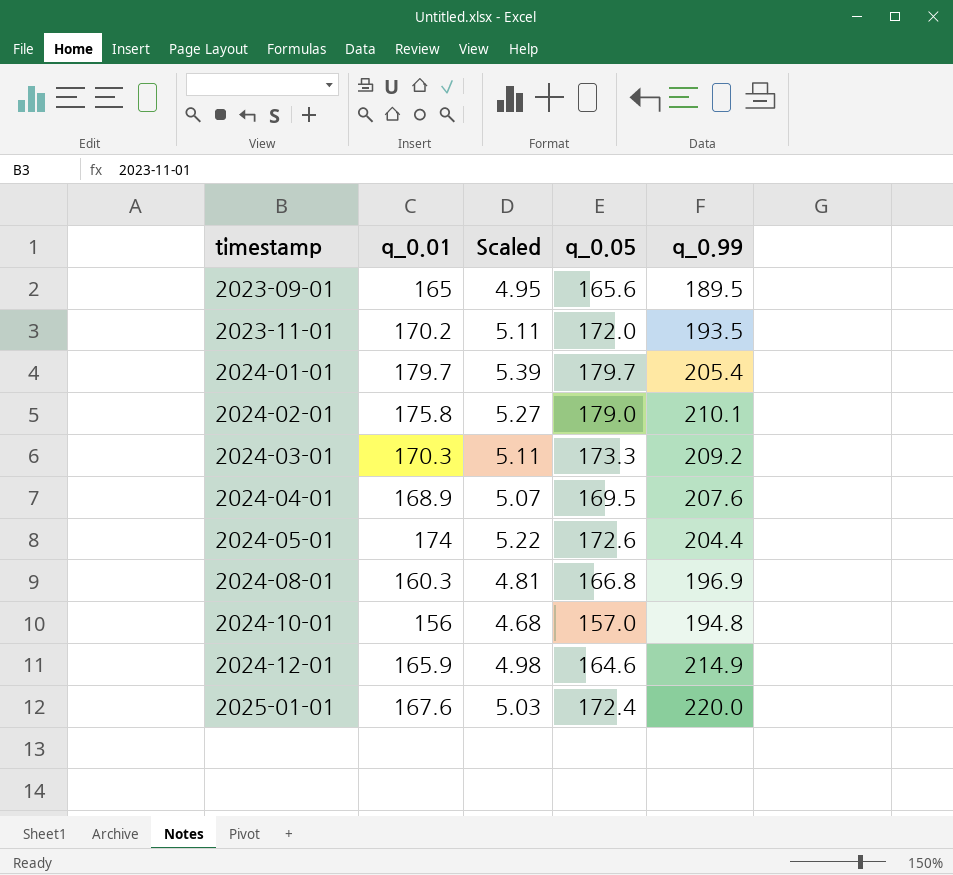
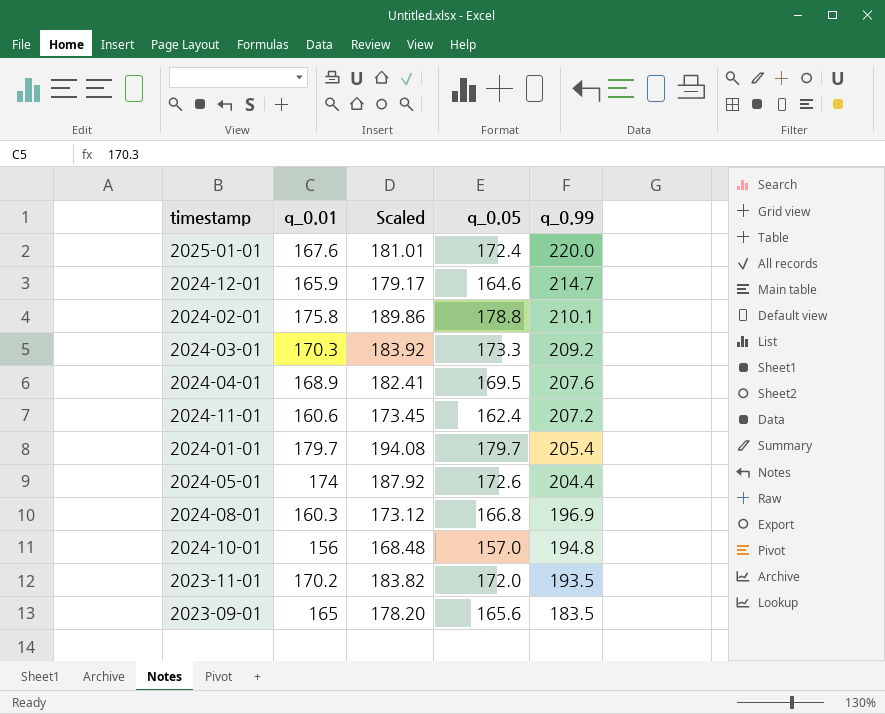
row order: timestamp ascending -> q_0.99 descending
column Scaled | formula: [q_0.01] * 0.03 -> [q_0.01] * 1.08
2024-12-01 | q_0.99: 214.9 -> 214.7
2024-02-01 | q_0.05: 179.0 -> 178.8
row 2024-11-01: none -> 160.6 | 173.45 | 162.4 | 207.2
2023-09-01 | q_0.99: 189.5 -> 183.5

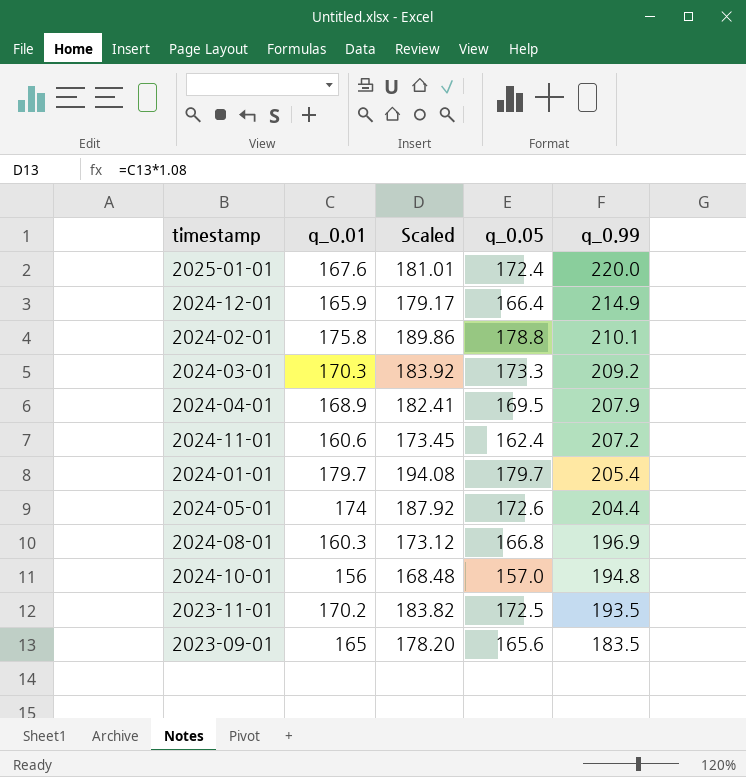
2024-12-01 | q_0.05: 164.6 -> 166.4
2024-12-01 | q_0.99: 214.7 -> 214.9
2024-04-01 | q_0.99: 207.6 -> 207.9
2023-11-01 | q_0.05: 172.0 -> 172.5

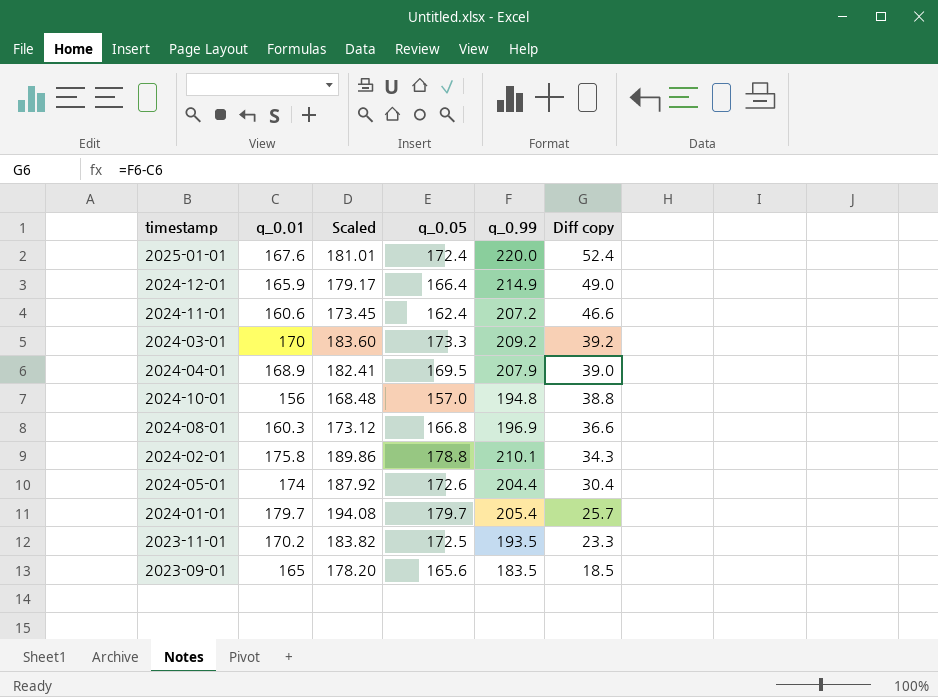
row order: q_0.99 descending -> Diff copy descending
column Diff copy | formula: none -> [q_0.99] - [q_0.01]
2024-03-01 | q_0.01: 170.3 -> 170
2024-03-01 | Scaled: 183.92 -> 183.60

